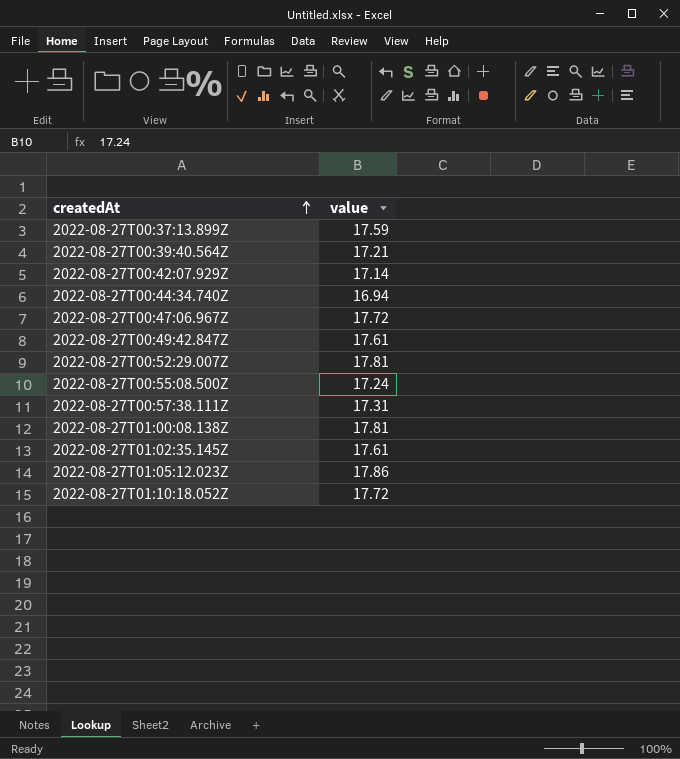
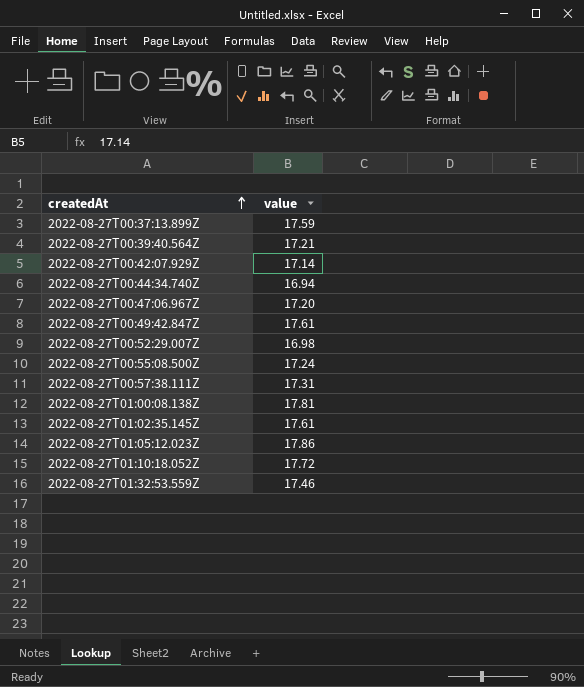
2022-08-27T00:47:06.967Z | value: 17.72 -> 17.20
2022-08-27T00:52:29.007Z | value: 17.81 -> 16.98
row 2022-08-27T01:32:53.559Z: none -> 17.46

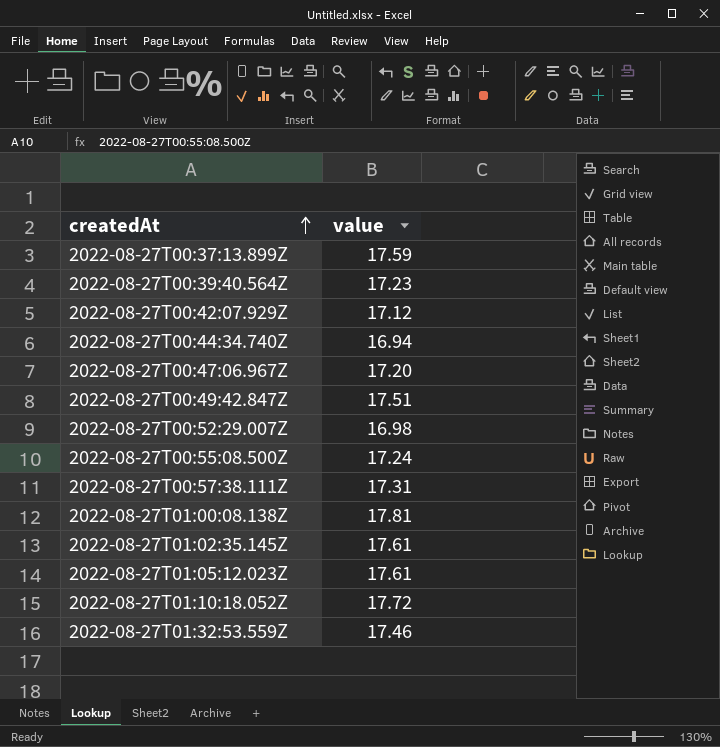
2022-08-27T00:39:40.564Z | value: 17.21 -> 17.23
2022-08-27T00:42:07.929Z | value: 17.14 -> 17.12
2022-08-27T00:49:42.847Z | value: 17.61 -> 17.51
2022-08-27T01:05:12.023Z | value: 17.86 -> 17.61

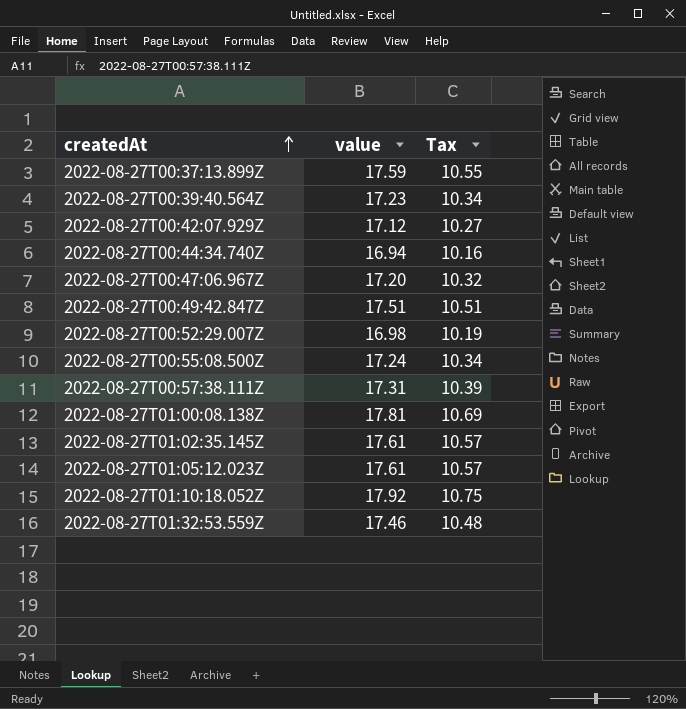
column Tax | formula: none -> [value] * 0.6
2022-08-27T01:10:18.052Z | value: 17.72 -> 17.92

